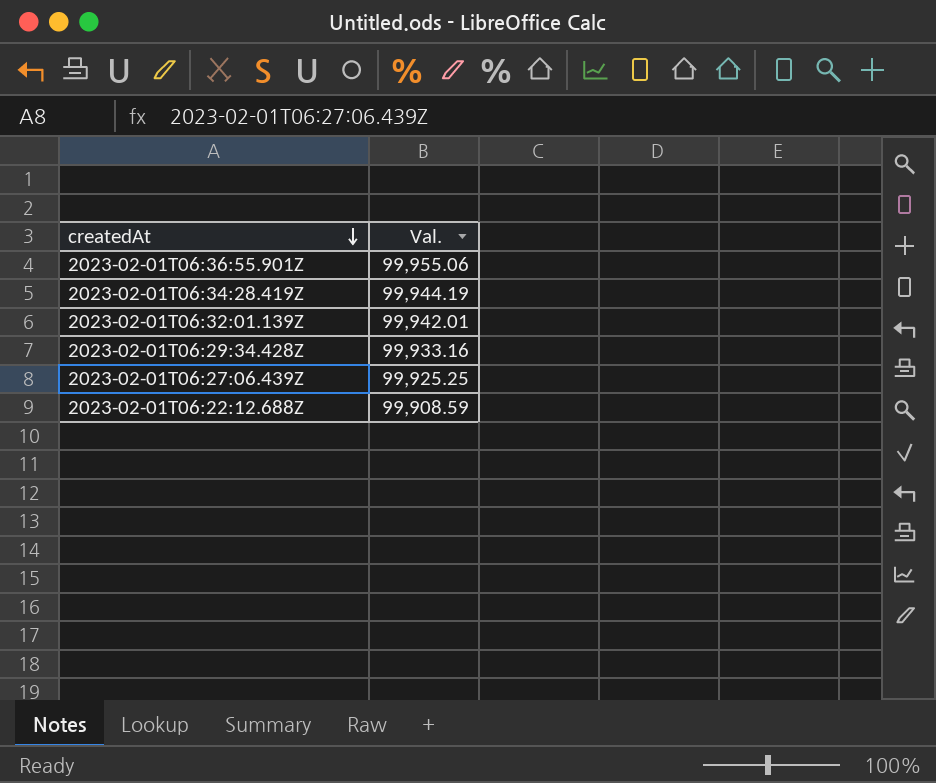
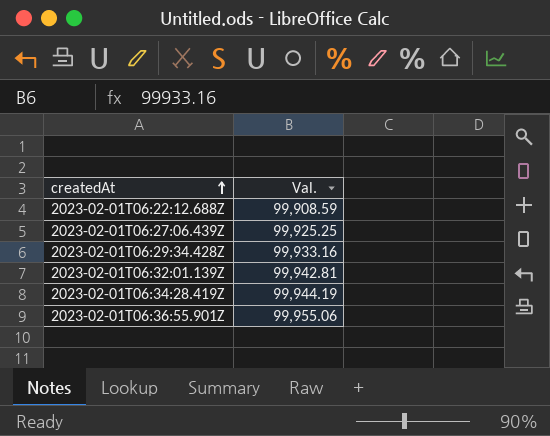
row order: createdAt descending -> createdAt ascending
2023-02-01T06:32:01.139Z | Val.: 99,942.01 -> 99,942.81

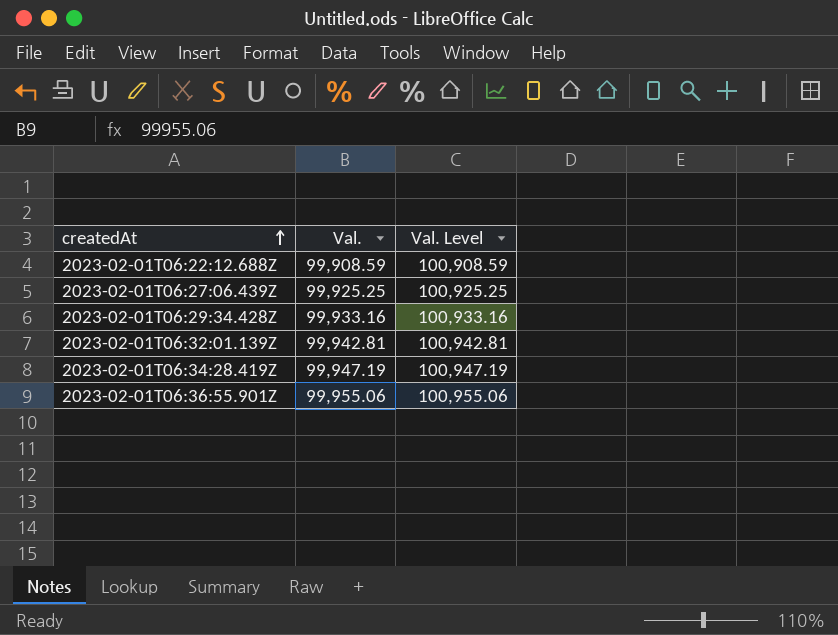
column Val. Level | formula: none -> [Val.] + 1000
2023-02-01T06:34:28.419Z | Val.: 99,944.19 -> 99,947.19

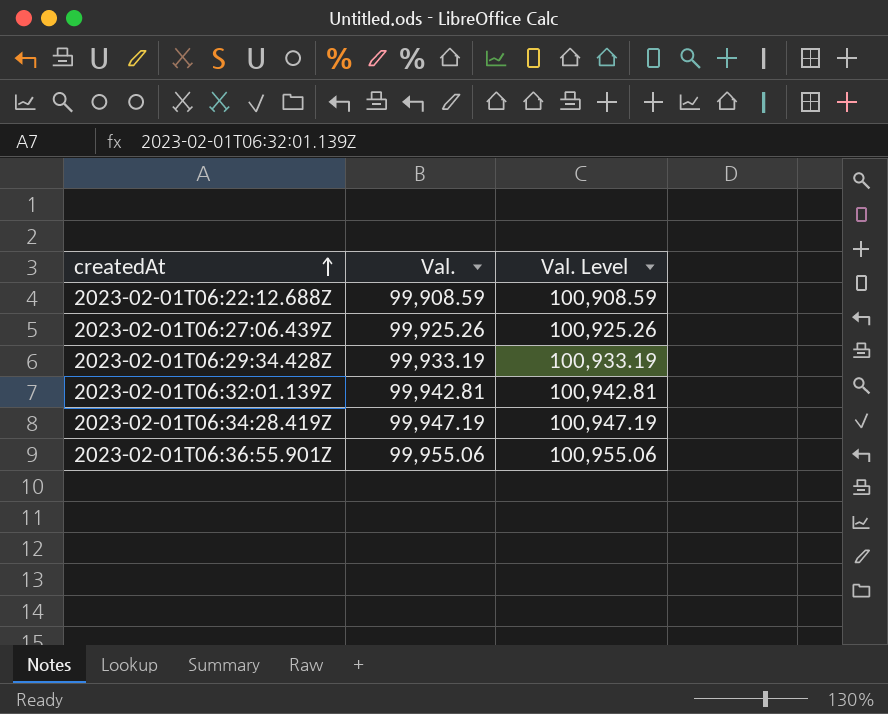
2023-02-01T06:27:06.439Z | Val.: 99,925.25 -> 99,925.26
2023-02-01T06:27:06.439Z | Val. Level: 100,925.25 -> 100,925.26
2023-02-01T06:29:34.428Z | Val.: 99,933.16 -> 99,933.19
2023-02-01T06:29:34.428Z | Val. Level: 100,933.16 -> 100,933.19

